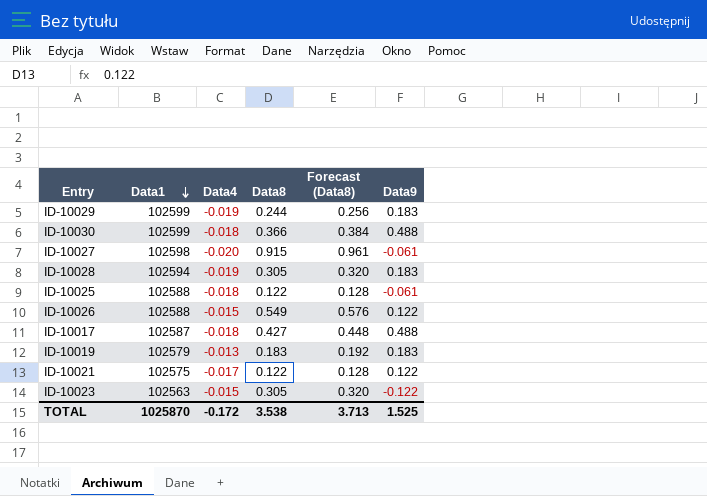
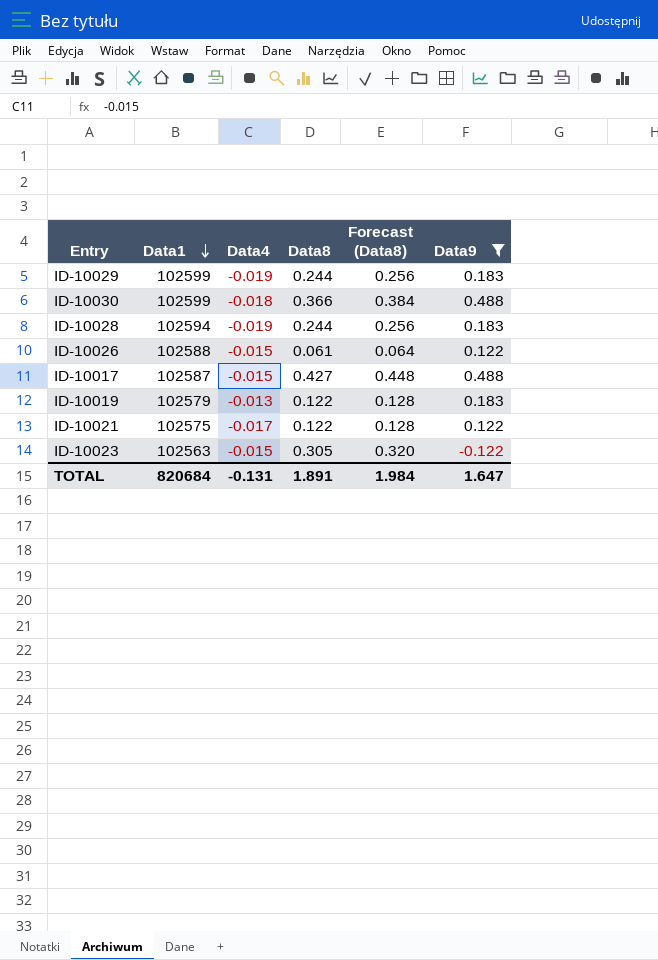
filter: none -> Data9 != -0.061
ID-10028 | Data8: 0.305 -> 0.244
ID-10028 | Forecast (Data8): 0.320 -> 0.256
ID-10026 | Data8: 0.549 -> 0.061
ID-10026 | Forecast (Data8): 0.576 -> 0.064
ID-10017 | Data4: -0.018 -> -0.015
ID-10019 | Data8: 0.183 -> 0.122
ID-10019 | Forecast (Data8): 0.192 -> 0.128
TOTAL | Data1: 1025870 -> 820684
TOTAL | Data4: -0.172 -> -0.131
TOTAL | Data8: 3.538 -> 1.891
TOTAL | Forecast (Data8): 3.713 -> 1.984
TOTAL | Data9: 1.525 -> 1.647

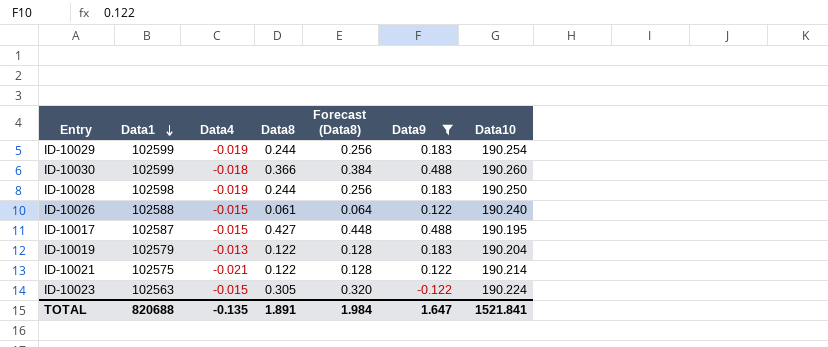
column Data10 | position: none -> 7
ID-10028 | Data1: 102594 -> 102598
ID-10021 | Data4: -0.017 -> -0.021
TOTAL | Data1: 820684 -> 820688
TOTAL | Data4: -0.131 -> -0.135

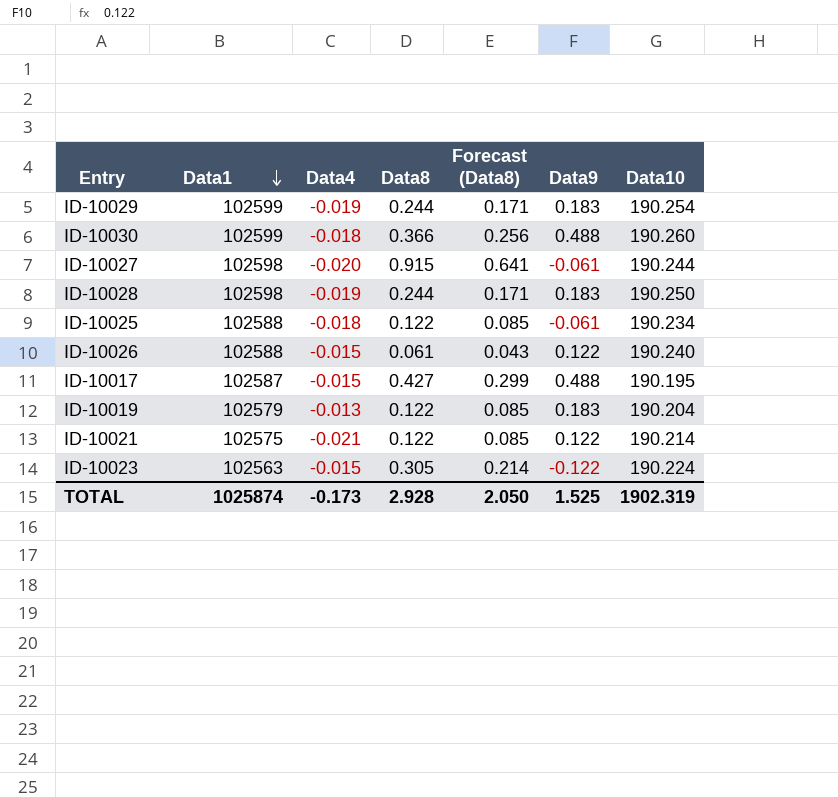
filter: Data9 != -0.061 -> none
column Forecast (Data8) | formula: [Data8] * 1.05 -> [Data8] * 0.7
TOTAL | Data1: 820688 -> 1025874
TOTAL | Data4: -0.135 -> -0.173
TOTAL | Data8: 1.891 -> 2.928
TOTAL | Forecast (Data8): 1.984 -> 2.050
TOTAL | Data9: 1.647 -> 1.525
TOTAL | Data10: 1521.841 -> 1902.319

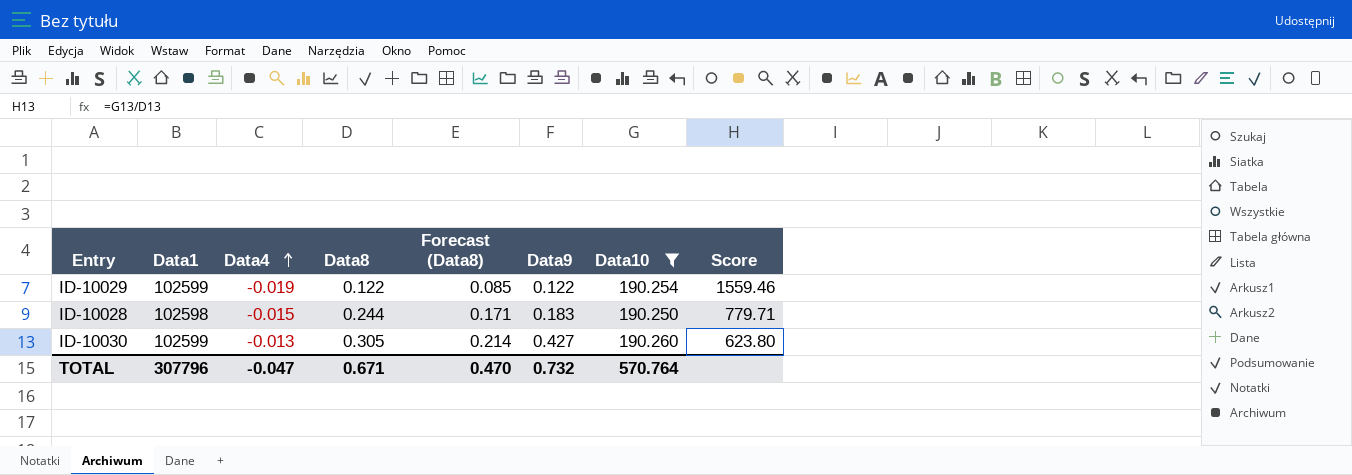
filter: none -> Data10 >= 190.250
row order: Data1 descending -> Data4 ascending
column Score | formula: none -> [Data10] / [Data8]
ID-10029 | Data8: 0.244 -> 0.122
ID-10029 | Forecast (Data8): 0.171 -> 0.085
ID-10029 | Data9: 0.183 -> 0.122
ID-10028 | Data4: -0.019 -> -0.015
ID-10030 | Data4: -0.018 -> -0.013
ID-10030 | Data8: 0.366 -> 0.305
ID-10030 | Forecast (Data8): 0.256 -> 0.214
ID-10030 | Data9: 0.488 -> 0.427
TOTAL | Data1: 1025874 -> 307796
TOTAL | Data4: -0.173 -> -0.047
TOTAL | Data8: 2.928 -> 0.671
TOTAL | Forecast (Data8): 2.050 -> 0.470
TOTAL | Data9: 1.525 -> 0.732
TOTAL | Data10: 1902.319 -> 570.764

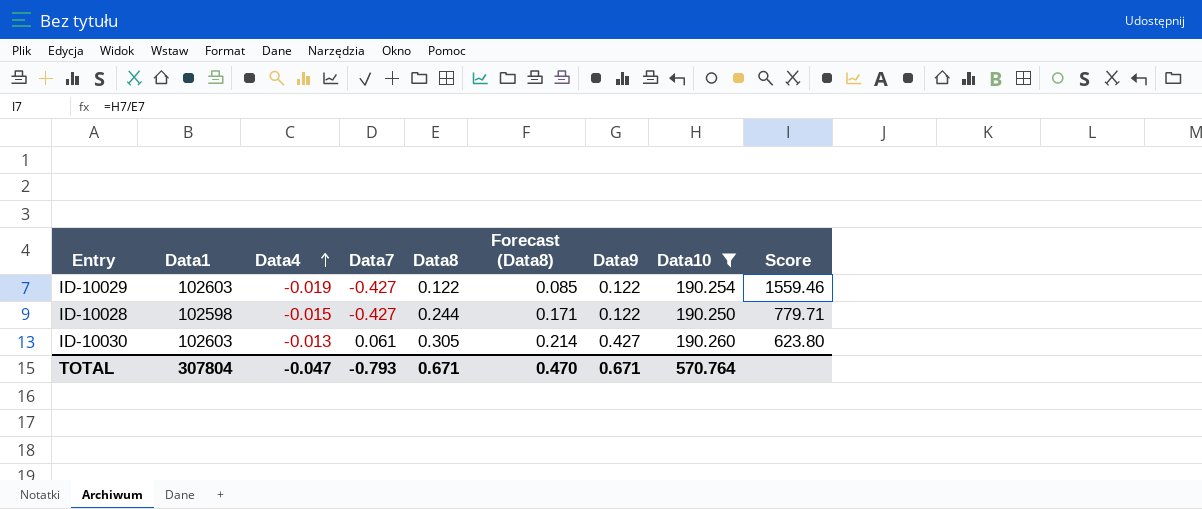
column Data7 | position: none -> 4
ID-10029 | Data1: 102599 -> 102603
ID-10028 | Data9: 0.183 -> 0.122
ID-10030 | Data1: 102599 -> 102603
TOTAL | Data1: 307796 -> 307804
TOTAL | Data9: 0.732 -> 0.671

